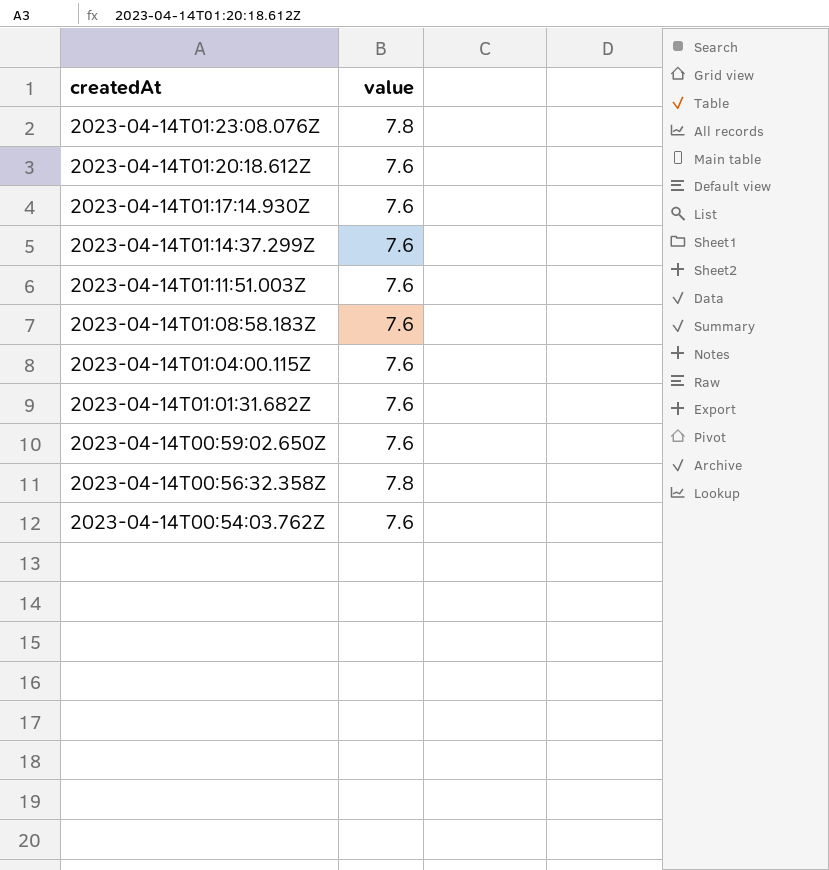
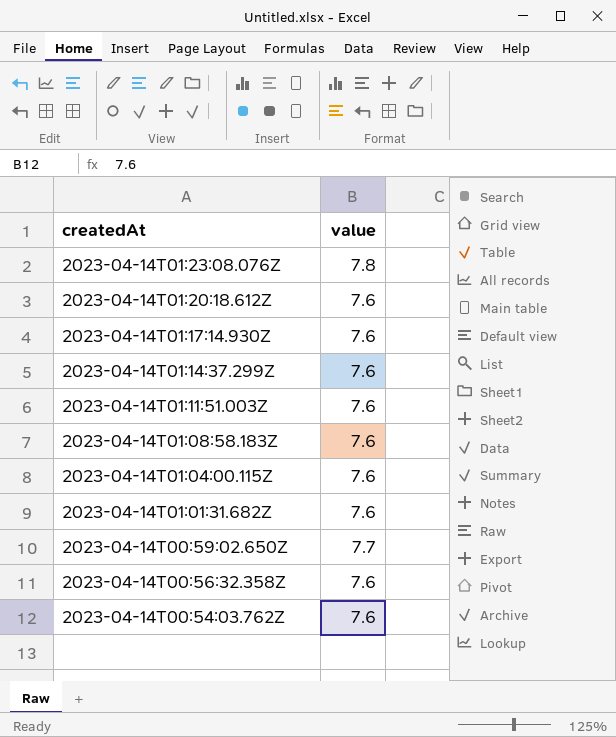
2023-04-14T00:59:02.650Z | value: 7.6 -> 7.7
2023-04-14T00:56:32.358Z | value: 7.8 -> 7.6

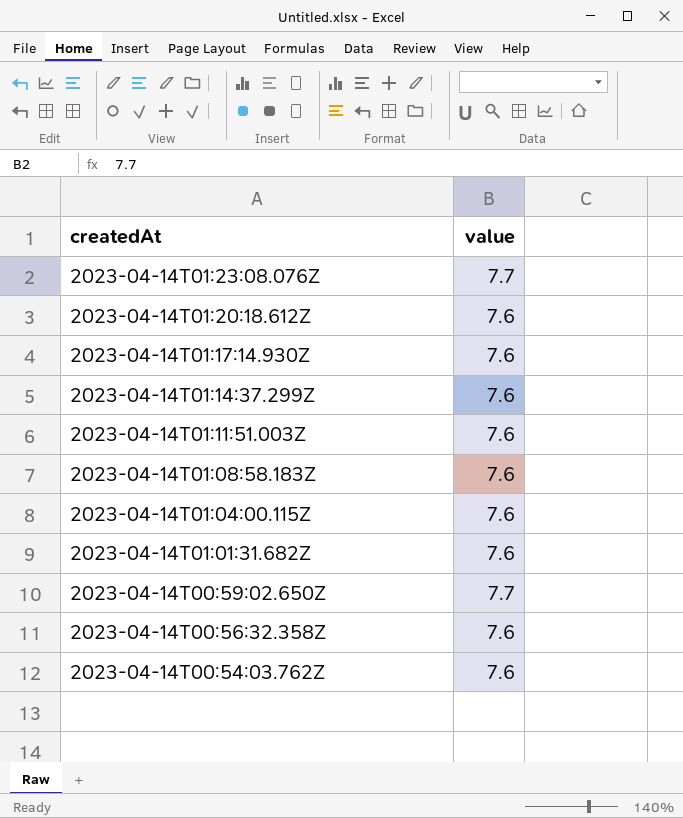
2023-04-14T01:23:08.076Z | value: 7.8 -> 7.7

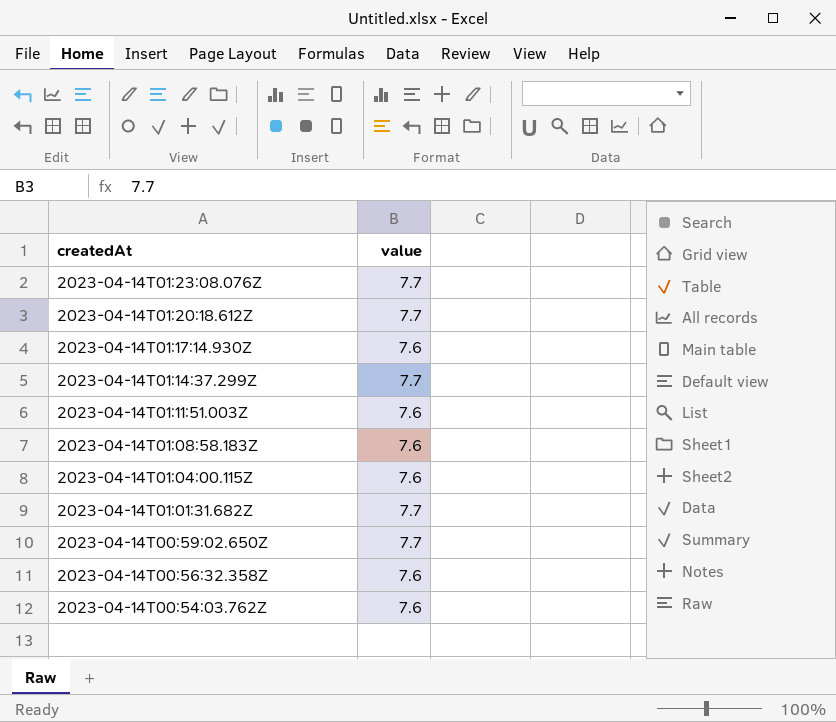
2023-04-14T01:20:18.612Z | value: 7.6 -> 7.7
2023-04-14T01:14:37.299Z | value: 7.6 -> 7.7
2023-04-14T01:01:31.682Z | value: 7.6 -> 7.7

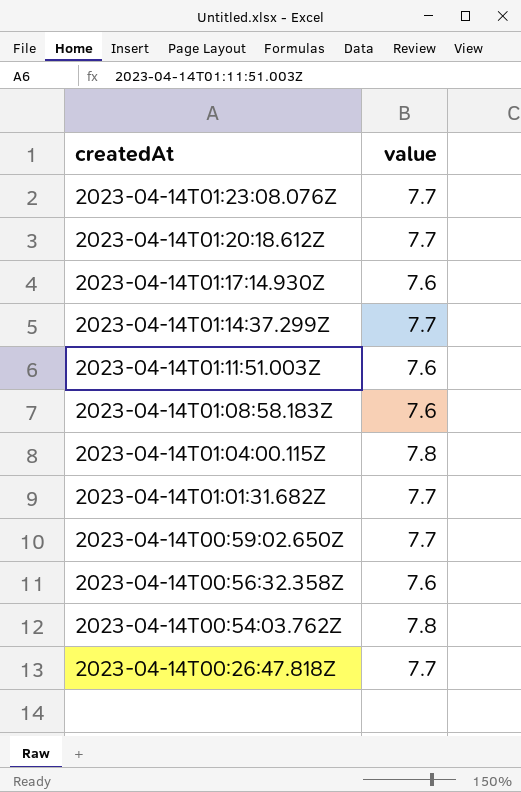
2023-04-14T01:04:00.115Z | value: 7.6 -> 7.8
2023-04-14T00:54:03.762Z | value: 7.6 -> 7.8
row 2023-04-14T00:26:47.818Z: none -> 7.7

